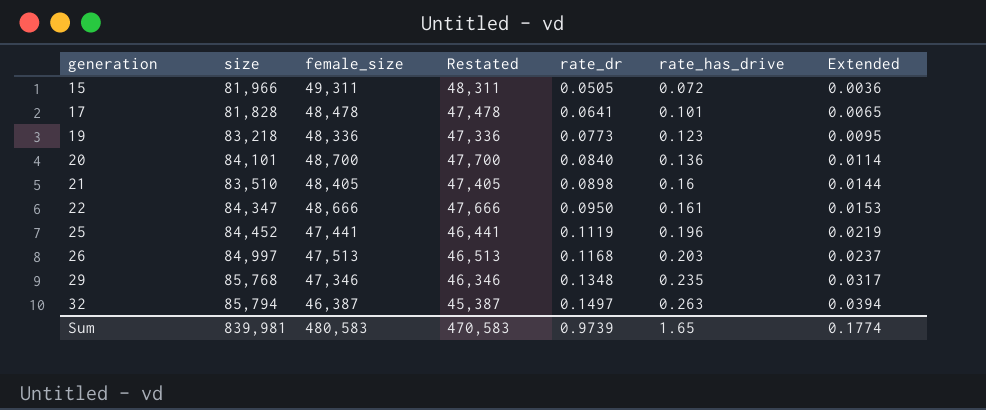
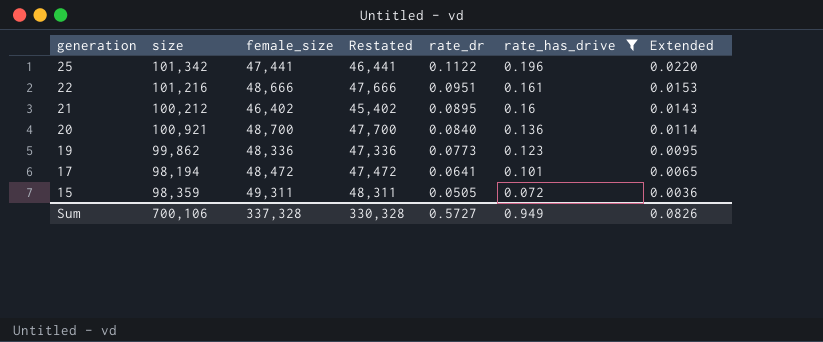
filter: none -> rate_has_drive <= 0.196
row order: generation ascending -> generation descending
25 | size: 84,452 -> 101,342
25 | rate_dr: 0.1119 -> 0.1122
25 | Extended: 0.0219 -> 0.0220
22 | size: 84,347 -> 101,216
22 | rate_dr: 0.0950 -> 0.0951
21 | size: 83,510 -> 100,212
21 | female_size: 48,405 -> 46,402
21 | Restated: 47,405 -> 45,402
21 | rate_dr: 0.0898 -> 0.0895
21 | Extended: 0.0144 -> 0.0143
20 | size: 84,101 -> 100,921
19 | size: 83,218 -> 99,862
17 | size: 81,828 -> 98,194
17 | female_size: 48,478 -> 48,472
17 | Restated: 47,478 -> 47,472
15 | size: 81,966 -> 98,359
Sum | size: 839,981 -> 700,106
Sum | female_size: 480,583 -> 337,328
Sum | Restated: 470,583 -> 330,328
Sum | rate_dr: 0.9739 -> 0.5727
Sum | rate_has_drive: 1.65 -> 0.949
Sum | Extended: 0.1774 -> 0.0826

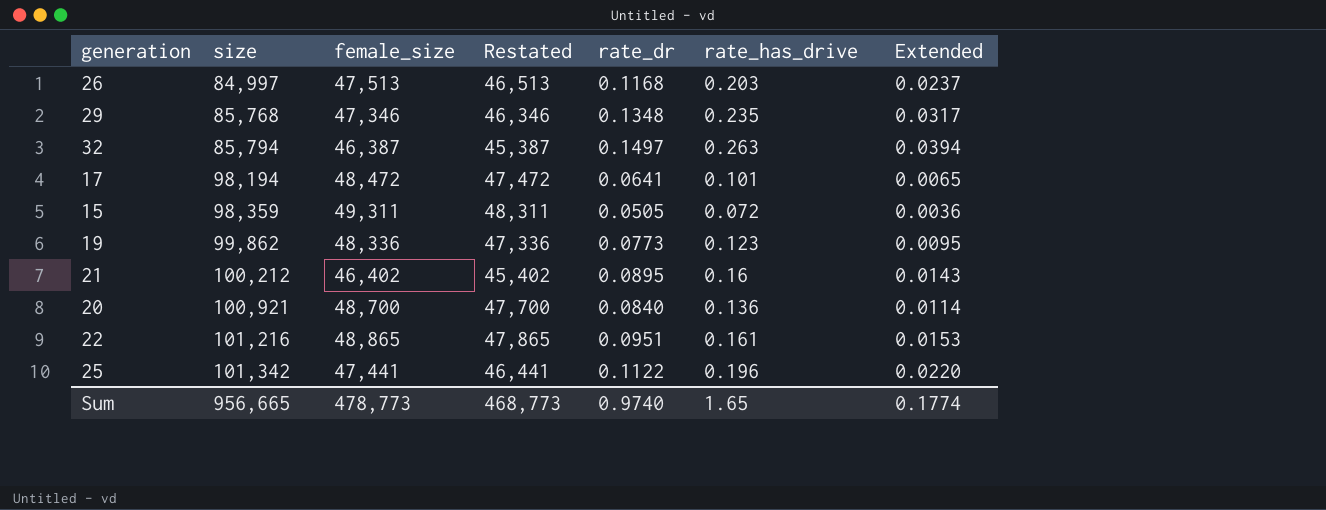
filter: rate_has_drive <= 0.196 -> none
row order: generation descending -> size ascending
22 | female_size: 48,666 -> 48,865
22 | Restated: 47,666 -> 47,865
Sum | size: 700,106 -> 956,665
Sum | female_size: 337,328 -> 478,773
Sum | Restated: 330,328 -> 468,773
Sum | rate_dr: 0.5727 -> 0.9740
Sum | rate_has_drive: 0.949 -> 1.65
Sum | Extended: 0.0826 -> 0.1774

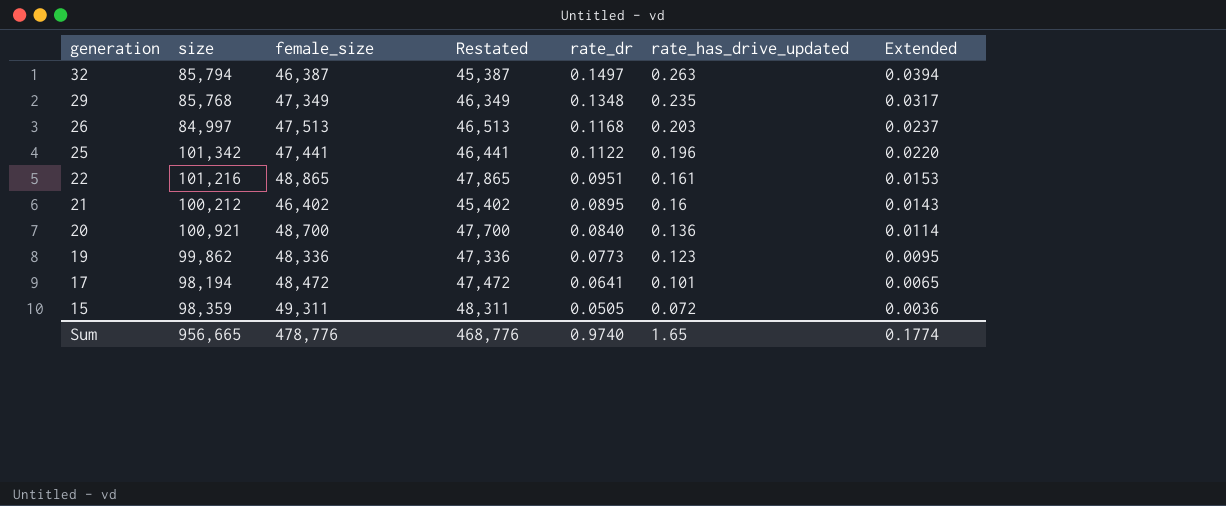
row order: size ascending -> generation descending
column name: rate_has_drive -> rate_has_drive_updated
29 | female_size: 47,346 -> 47,349
29 | Restated: 46,346 -> 46,349
Sum | female_size: 478,773 -> 478,776
Sum | Restated: 468,773 -> 468,776

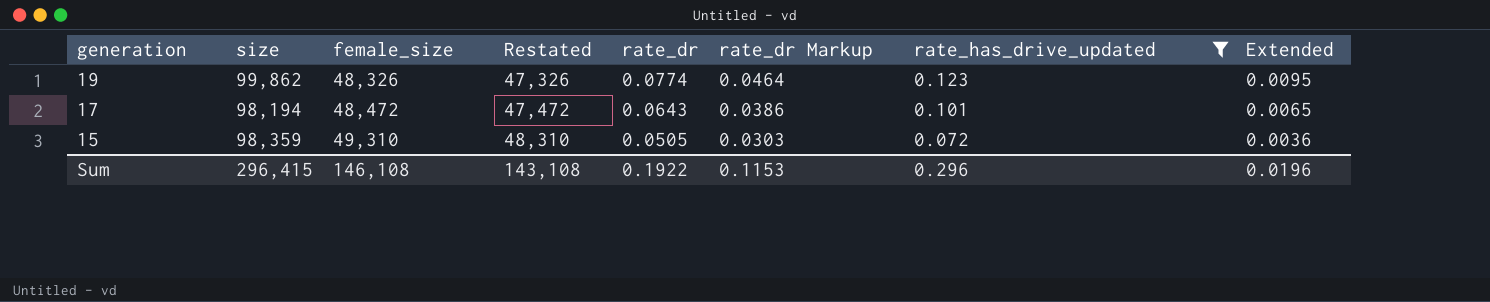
filter: none -> rate_has_drive_updated <= 0.123
column rate_dr Markup | formula: none -> [rate_dr] * 0.6
19 | female_size: 48,336 -> 48,326
19 | Restated: 47,336 -> 47,326
19 | rate_dr: 0.0773 -> 0.0774
17 | rate_dr: 0.0641 -> 0.0643
15 | female_size: 49,311 -> 49,310
15 | Restated: 48,311 -> 48,310
Sum | size: 956,665 -> 296,415
Sum | female_size: 478,776 -> 146,108
Sum | Restated: 468,776 -> 143,108
Sum | rate_dr: 0.9740 -> 0.1922
Sum | rate_has_drive_updated: 1.65 -> 0.296
Sum | Extended: 0.1774 -> 0.0196

